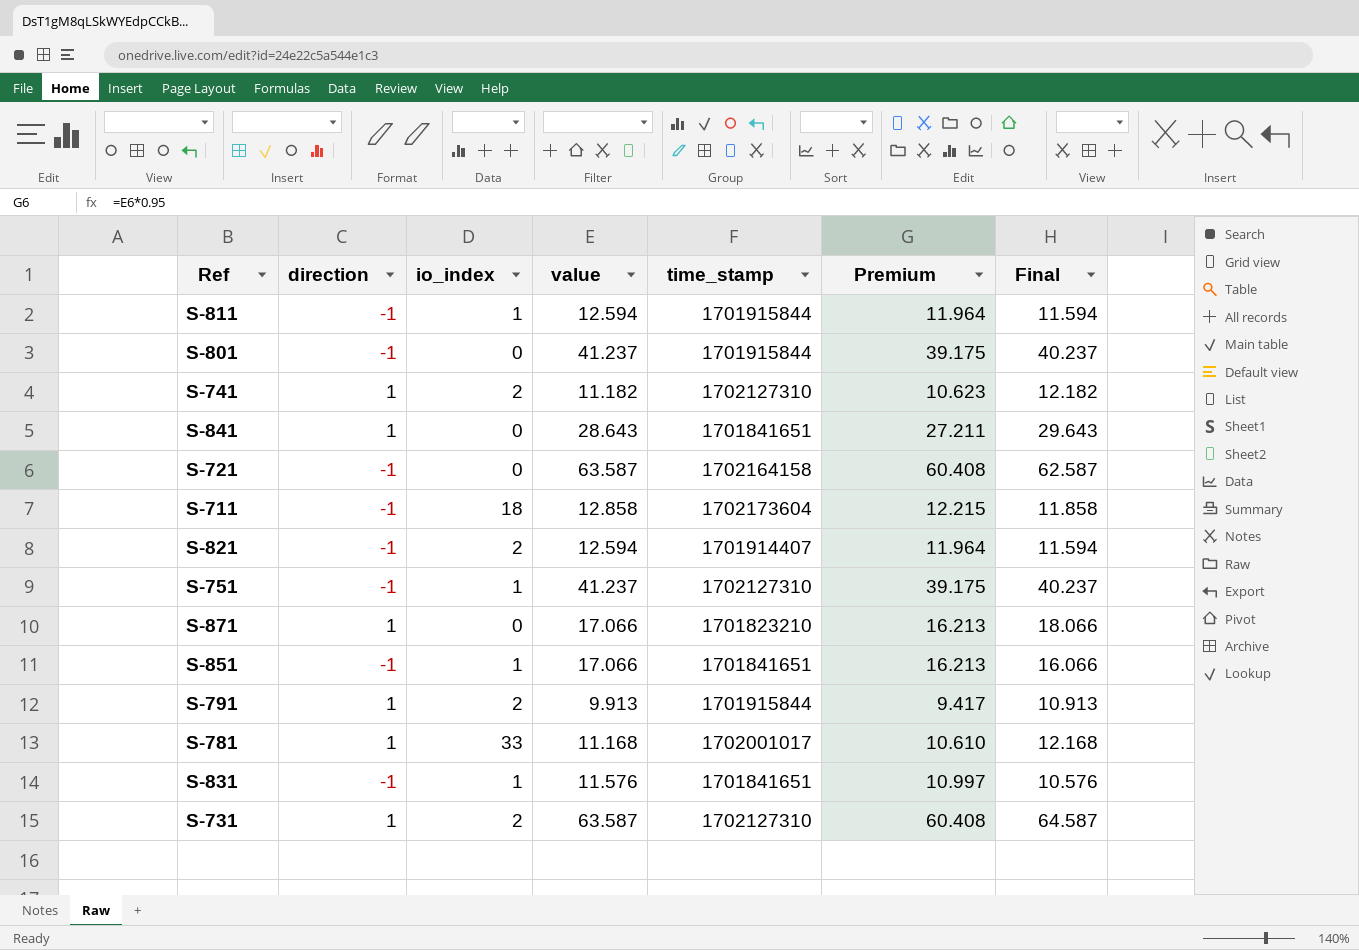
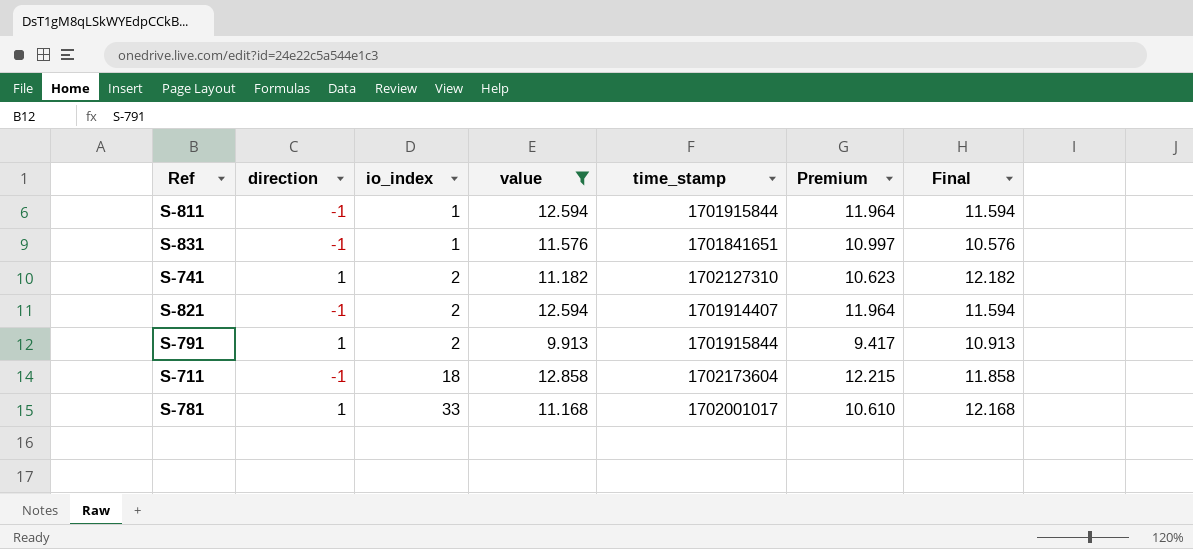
filter: none -> value <= 12.858
row order: none -> io_index ascending

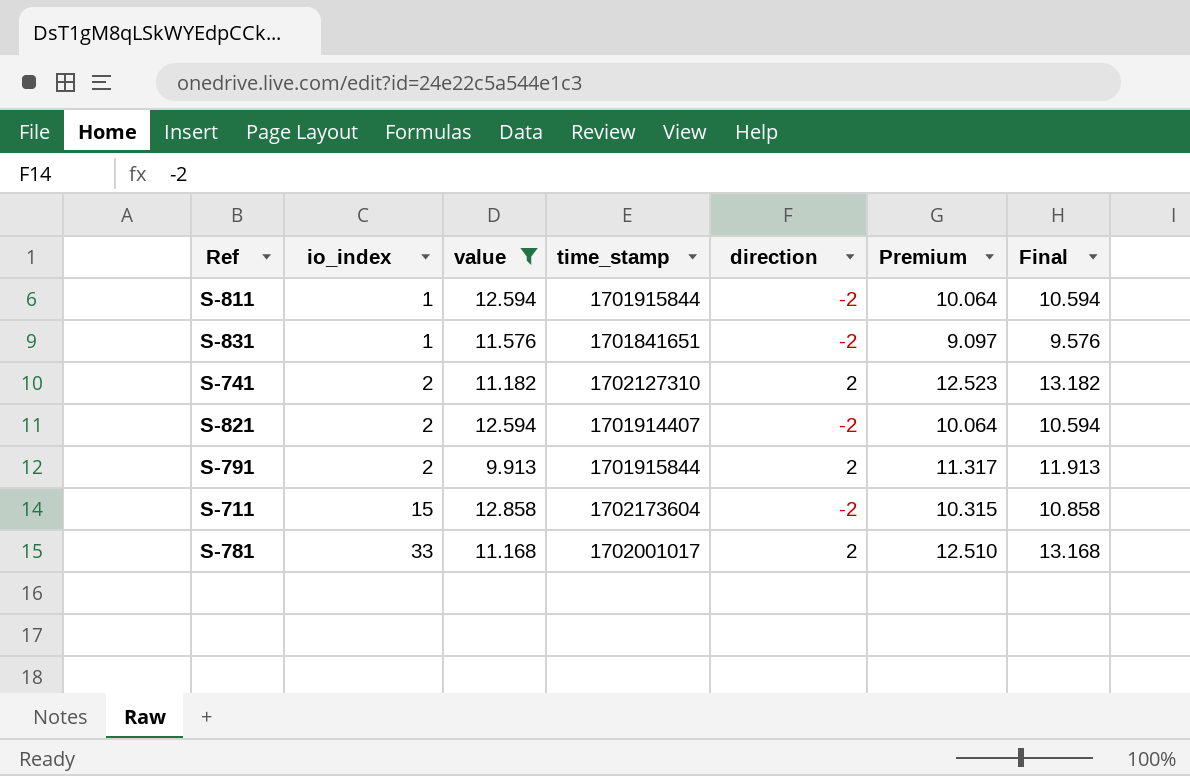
column direction | position: 2 -> 5
column Premium | formula: [value] * 0.95 -> [Final] * 0.95
S-811 | direction: -1 -> -2
S-811 | Final: 11.594 -> 10.594
S-831 | direction: -1 -> -2
S-831 | Final: 10.576 -> 9.576
S-741 | direction: 1 -> 2
S-741 | Final: 12.182 -> 13.182
S-821 | direction: -1 -> -2
S-821 | Final: 11.594 -> 10.594
S-791 | direction: 1 -> 2
S-791 | Final: 10.913 -> 11.913
S-711 | io_index: 18 -> 15
S-711 | direction: -1 -> -2
S-711 | Final: 11.858 -> 10.858
S-781 | direction: 1 -> 2
S-781 | Final: 12.168 -> 13.168

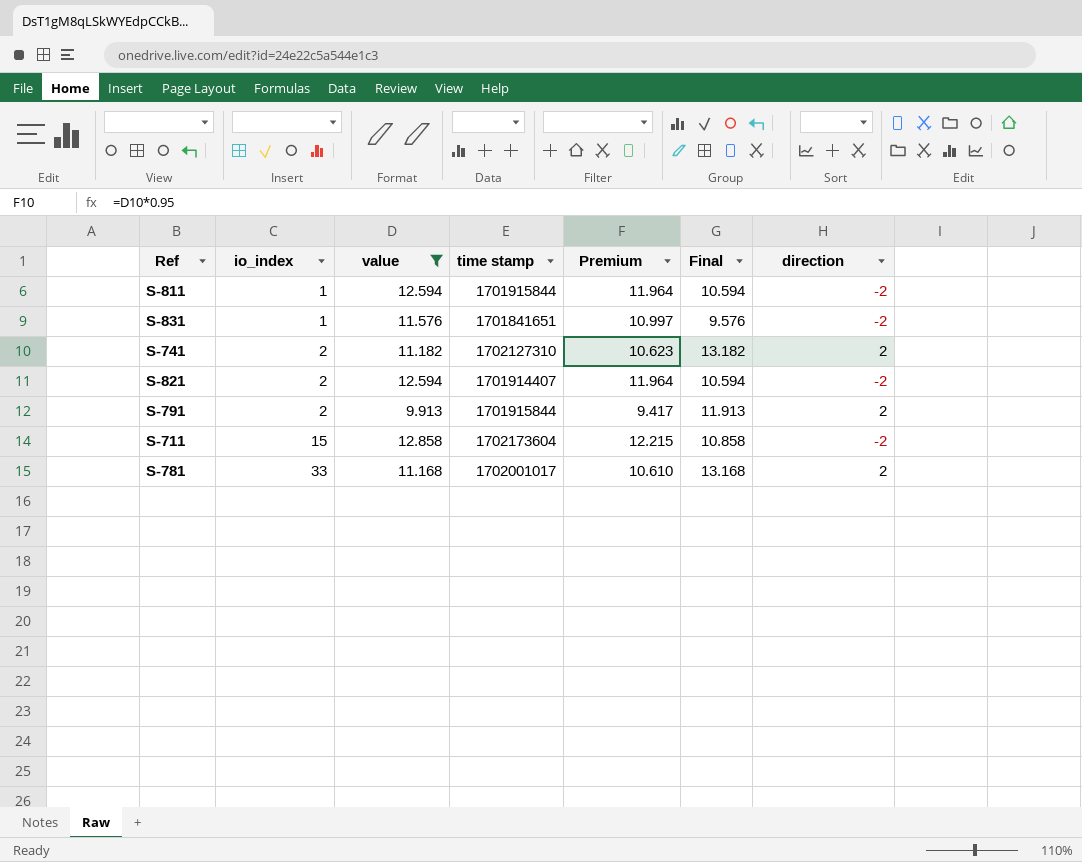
column name: time_stamp -> time stamp
column Premium | formula: [Final] * 0.95 -> [value] * 0.95
column direction | position: 5 -> 7

